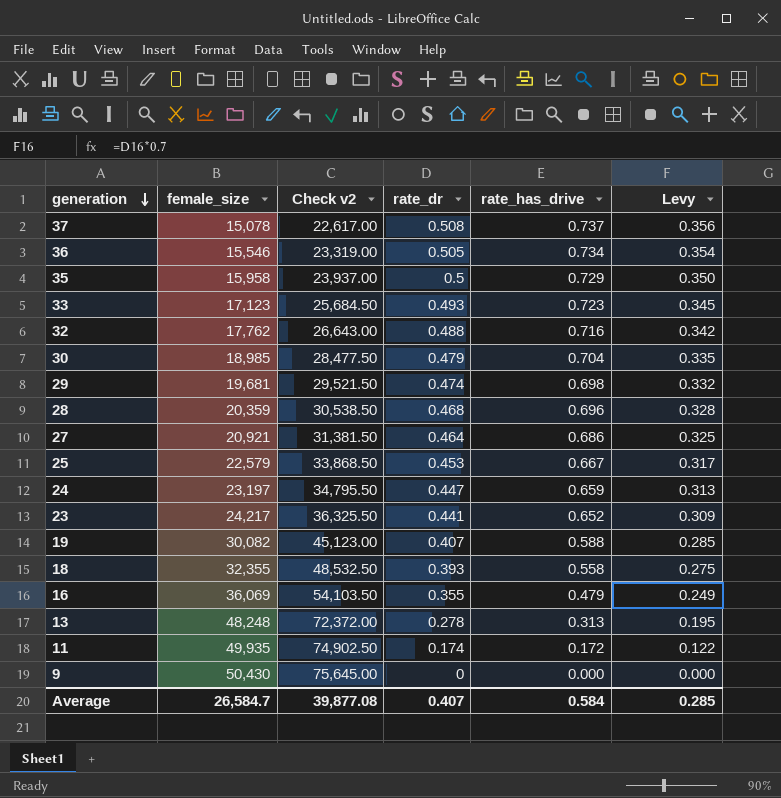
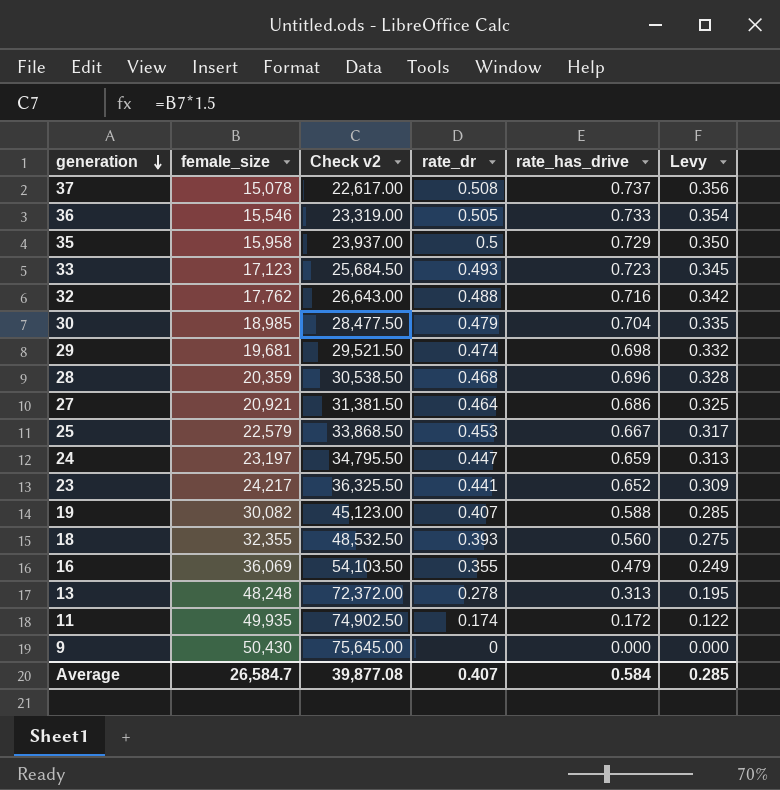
36 | rate_has_drive: 0.734 -> 0.733
18 | rate_has_drive: 0.558 -> 0.560

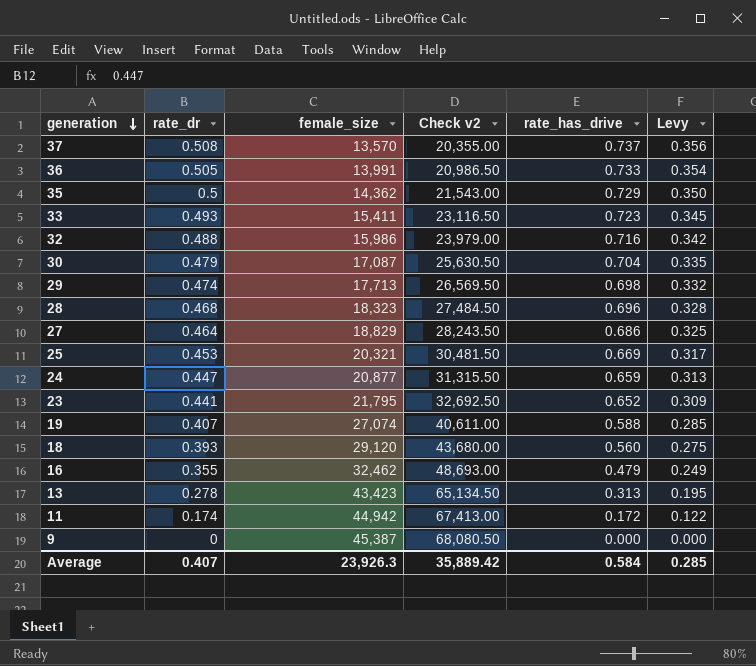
column rate_dr | position: 4 -> 2
37 | female_size: 15,078 -> 13,570
37 | Check v2: 22,617.00 -> 20,355.00
36 | female_size: 15,546 -> 13,991
36 | Check v2: 23,319.00 -> 20,986.50
35 | female_size: 15,958 -> 14,362
35 | Check v2: 23,937.00 -> 21,543.00
33 | female_size: 17,123 -> 15,411
33 | Check v2: 25,684.50 -> 23,116.50
32 | female_size: 17,762 -> 15,986
32 | Check v2: 26,643.00 -> 23,979.00
30 | female_size: 18,985 -> 17,087
30 | Check v2: 28,477.50 -> 25,630.50
29 | female_size: 19,681 -> 17,713
29 | Check v2: 29,521.50 -> 26,569.50
28 | female_size: 20,359 -> 18,323
28 | Check v2: 30,538.50 -> 27,484.50
27 | female_size: 20,921 -> 18,829
27 | Check v2: 31,381.50 -> 28,243.50
25 | female_size: 22,579 -> 20,321
25 | Check v2: 33,868.50 -> 30,481.50
25 | rate_has_drive: 0.667 -> 0.669
24 | female_size: 23,197 -> 20,877
24 | Check v2: 34,795.50 -> 31,315.50
23 | female_size: 24,217 -> 21,795
23 | Check v2: 36,325.50 -> 32,692.50
19 | female_size: 30,082 -> 27,074
19 | Check v2: 45,123.00 -> 40,611.00
18 | female_size: 32,355 -> 29,120
18 | Check v2: 48,532.50 -> 43,680.00
16 | female_size: 36,069 -> 32,462
16 | Check v2: 54,103.50 -> 48,693.00
13 | female_size: 48,248 -> 43,423
13 | Check v2: 72,372.00 -> 65,134.50
11 | female_size: 49,935 -> 44,942
11 | Check v2: 74,902.50 -> 67,413.00
9 | female_size: 50,430 -> 45,387
9 | Check v2: 75,645.00 -> 68,080.50
Average | female_size: 26,584.7 -> 23,926.3
Average | Check v2: 39,877.08 -> 35,889.42

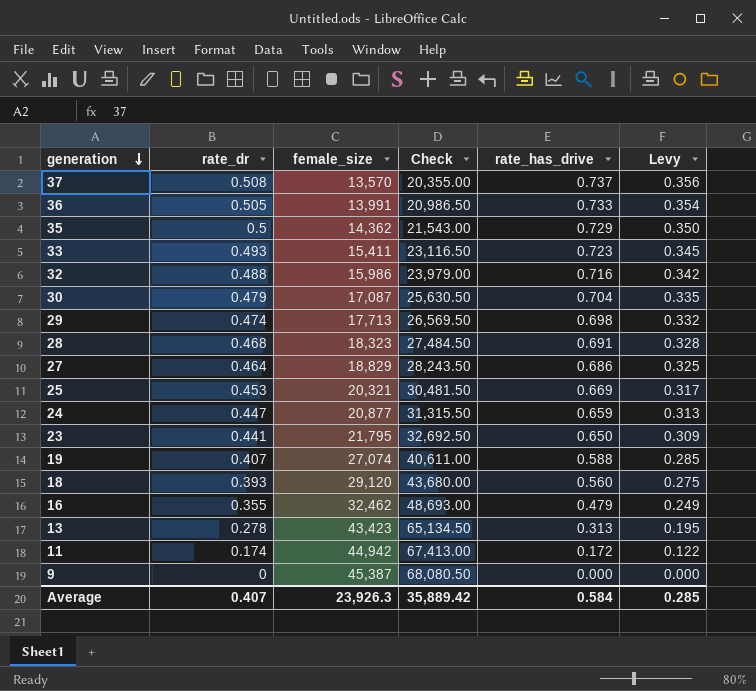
column name: Check v2 -> Check
28 | rate_has_drive: 0.696 -> 0.691
23 | rate_has_drive: 0.652 -> 0.650

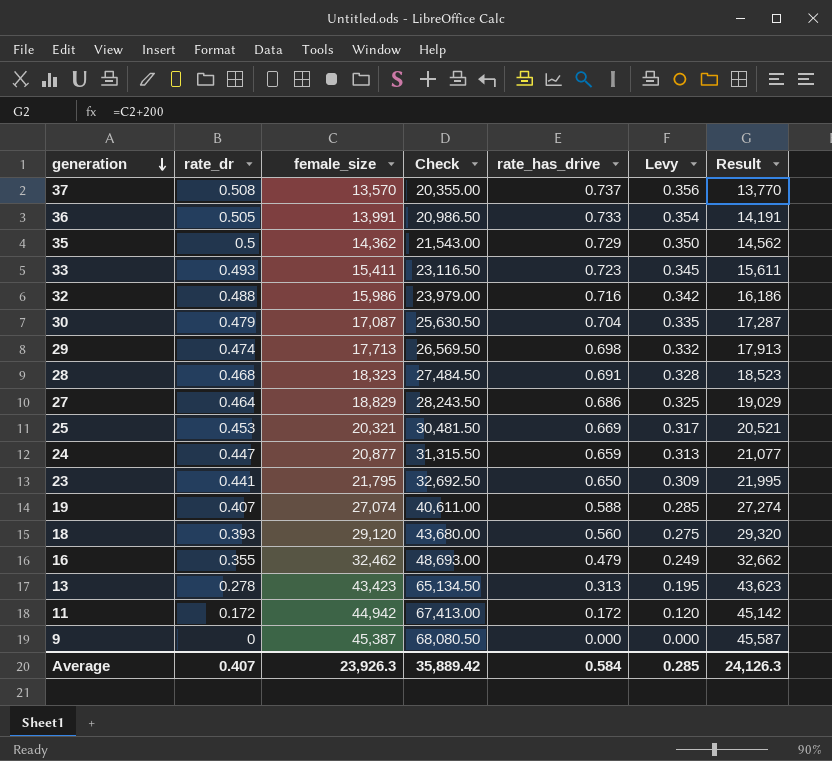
column Result | formula: none -> [female_size] + 200
11 | rate_dr: 0.174 -> 0.172
11 | Levy: 0.122 -> 0.120

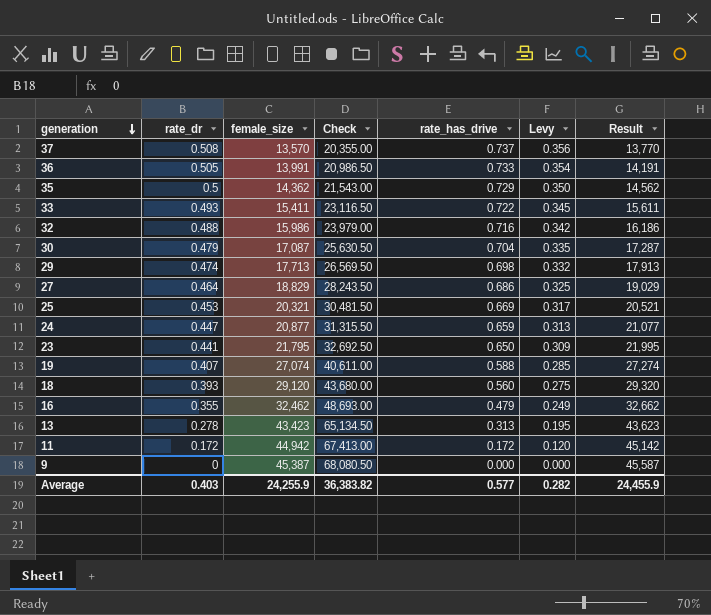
row 28: 0.468 | 18,323 | 27,484.50 | 0.691 | 0.328 | 18,523 -> none
33 | rate_has_drive: 0.723 -> 0.722
Average | rate_dr: 0.407 -> 0.403
Average | female_size: 23,926.3 -> 24,255.9
Average | Check: 35,889.42 -> 36,383.82
Average | rate_has_drive: 0.584 -> 0.577
Average | Levy: 0.285 -> 0.282
Average | Result: 24,126.3 -> 24,455.9

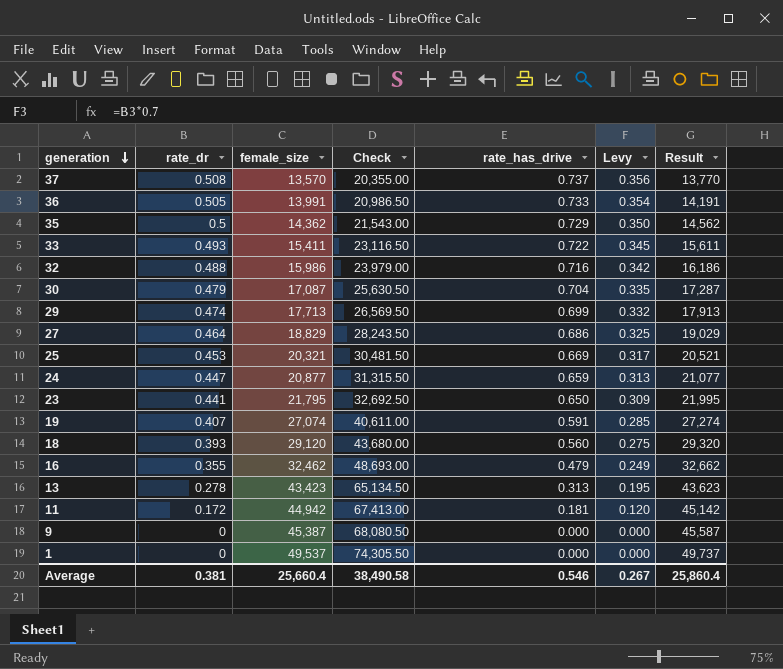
29 | rate_has_drive: 0.698 -> 0.699
19 | rate_has_drive: 0.588 -> 0.591
11 | rate_has_drive: 0.172 -> 0.181
row 1: none -> 0 | 49,537 | 74,305.50 | 0.000 | 0.000 | 49,737
Average | rate_dr: 0.403 -> 0.381
Average | female_size: 24,255.9 -> 25,660.4
Average | Check: 36,383.82 -> 38,490.58
Average | rate_has_drive: 0.577 -> 0.546
Average | Levy: 0.282 -> 0.267
Average | Result: 24,455.9 -> 25,860.4

